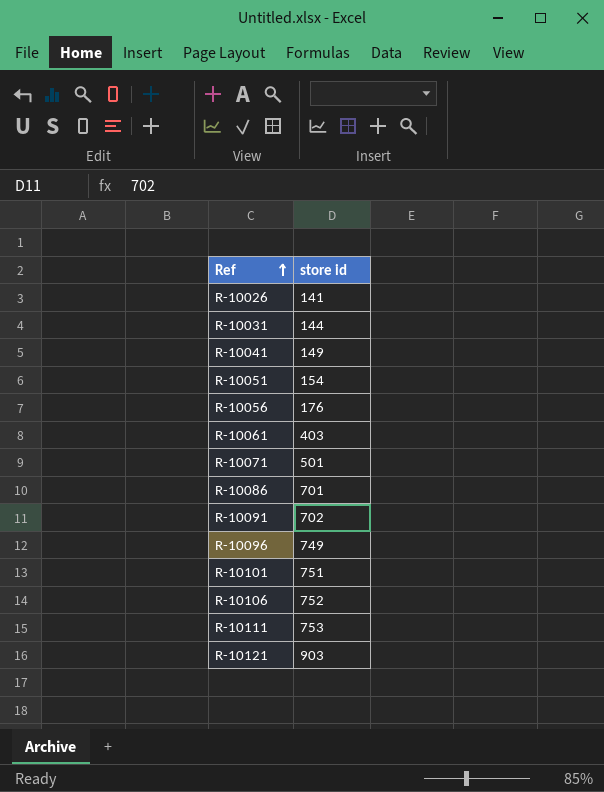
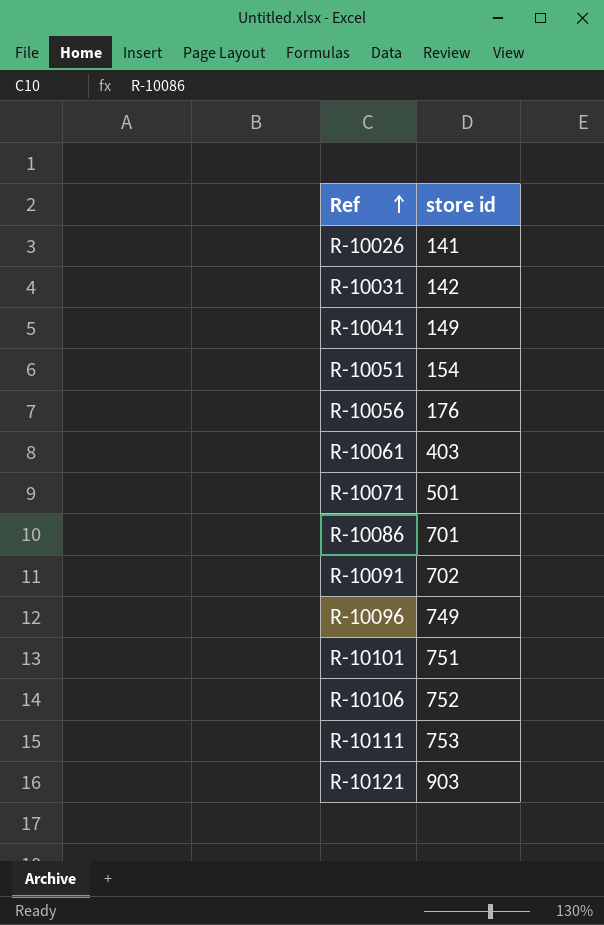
R-10031 | store id: 144 -> 142

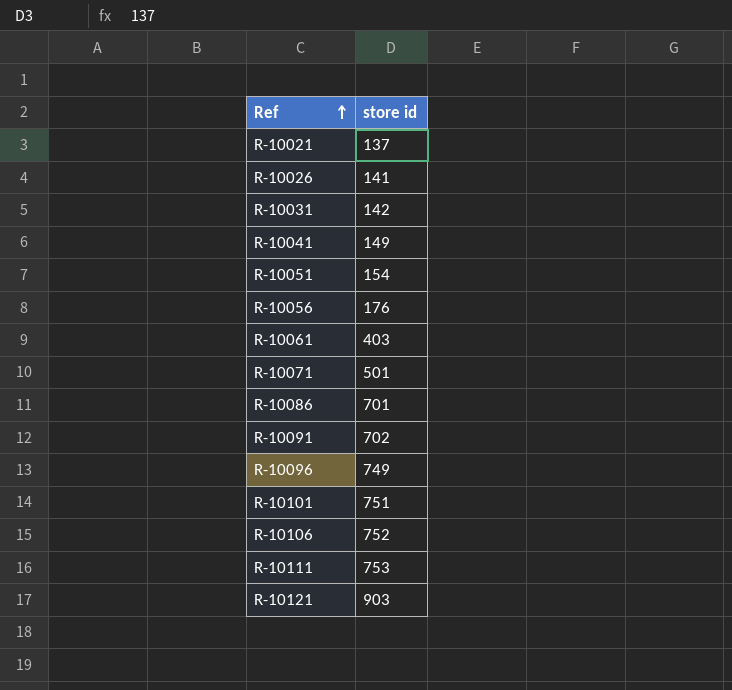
row R-10021: none -> 137

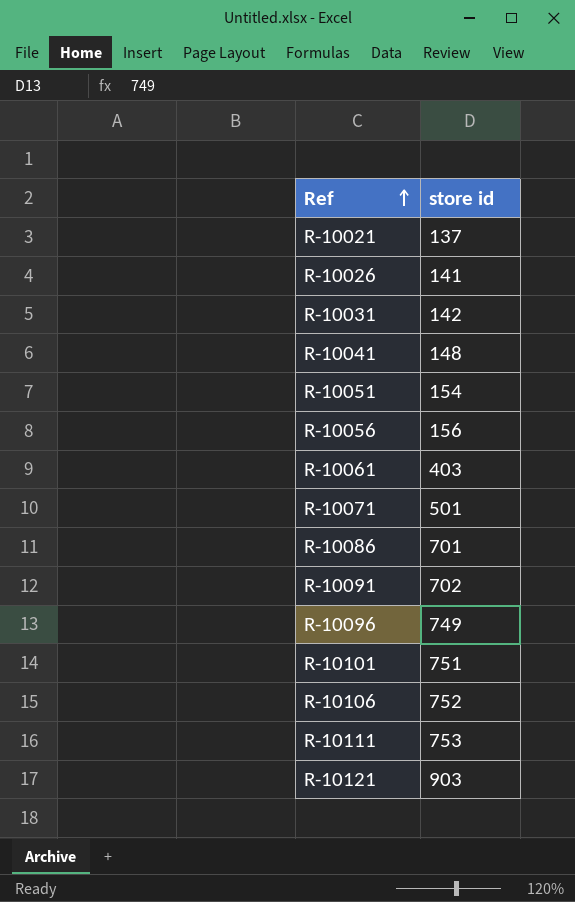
R-10041 | store id: 149 -> 148
R-10056 | store id: 176 -> 156

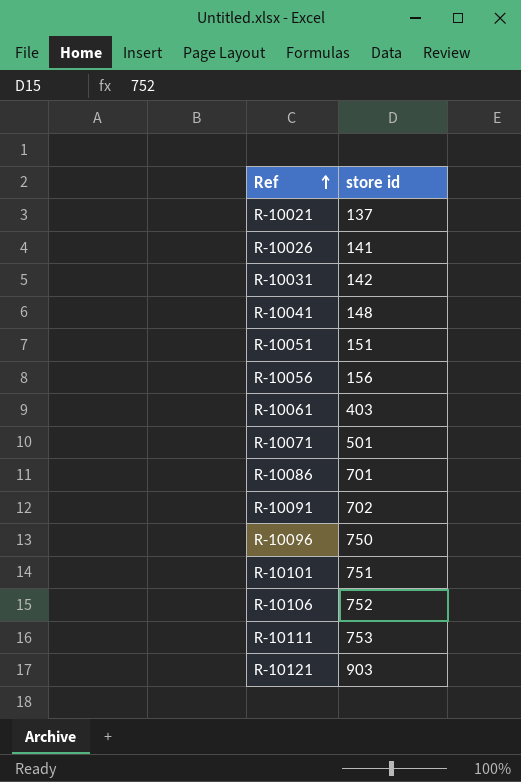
R-10051 | store id: 154 -> 151
R-10096 | store id: 749 -> 750

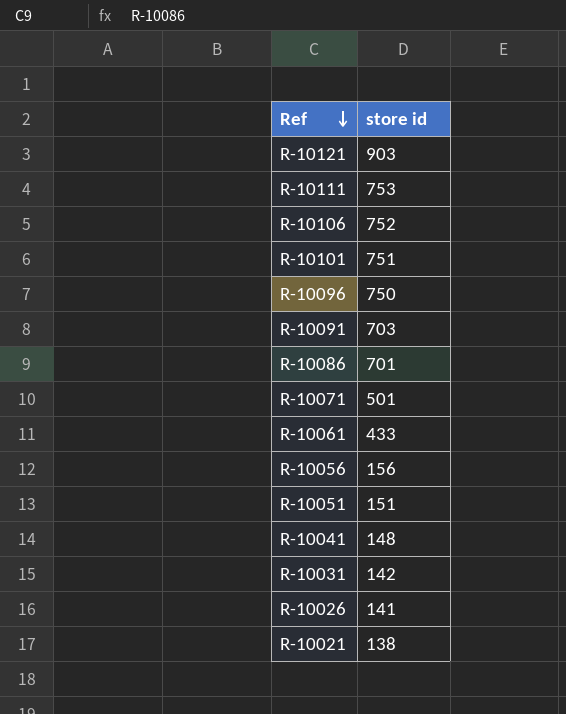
row order: Ref ascending -> Ref descending
R-10091 | store id: 702 -> 703
R-10061 | store id: 403 -> 433
R-10021 | store id: 137 -> 138

